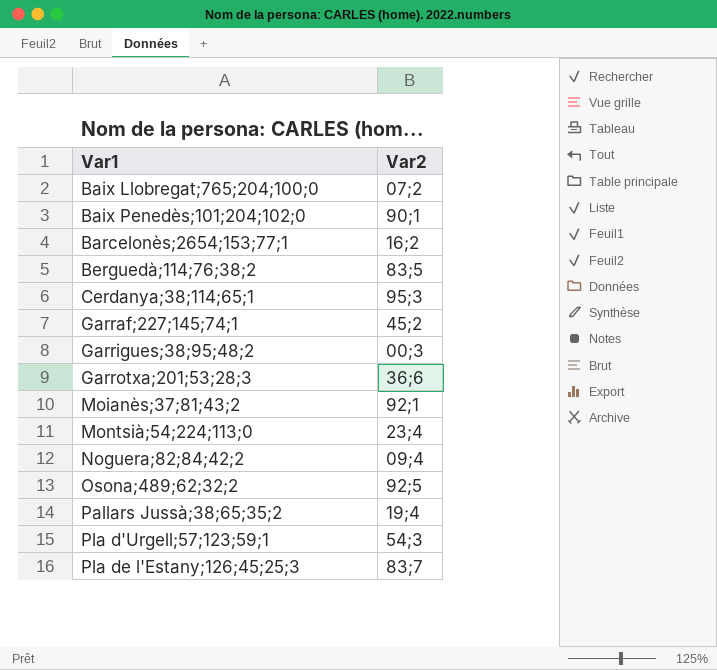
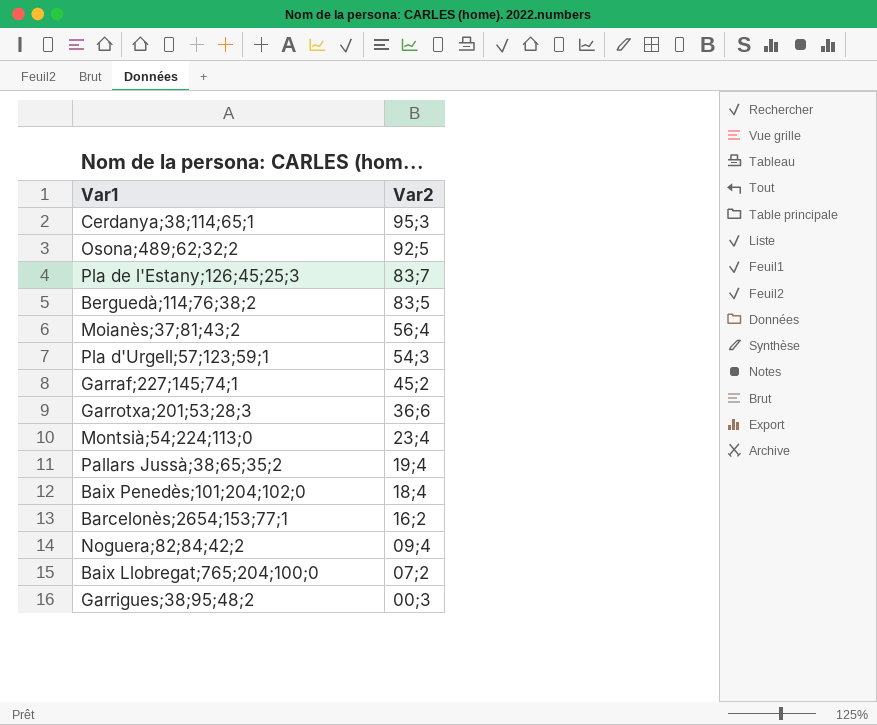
row order: Var1 ascending -> Var2 descending
Moianès;37;81;43;2 | Var2: 92;1 -> 56;4
Baix Penedès;101;204;102;0 | Var2: 90;1 -> 18;4

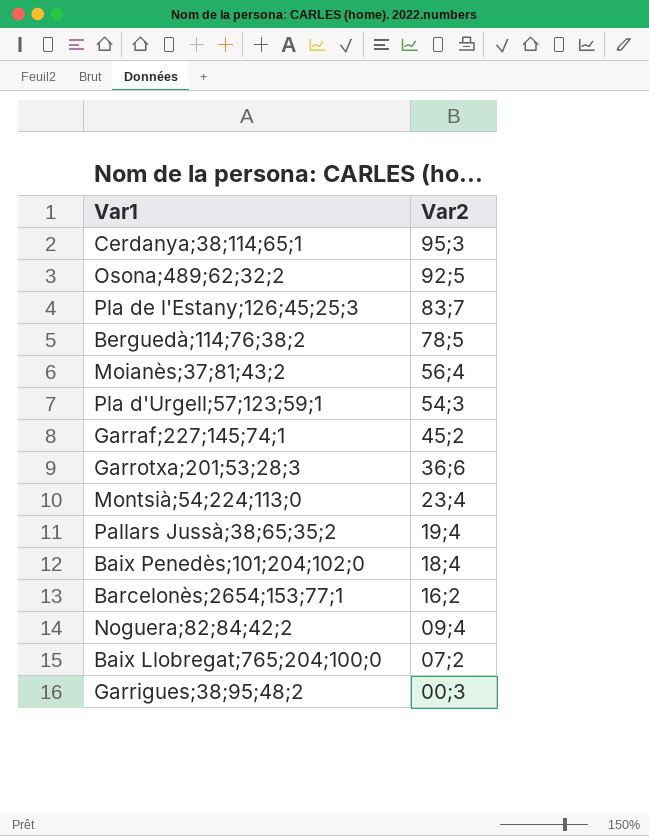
Berguedà;114;76;38;2 | Var2: 83;5 -> 78;5

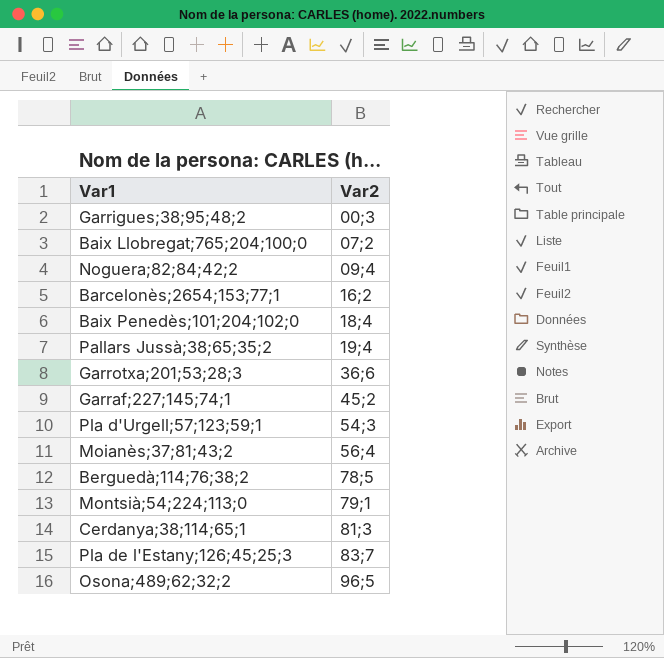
row order: Var2 descending -> Var2 ascending
Montsià;54;224;113;0 | Var2: 23;4 -> 79;1
Cerdanya;38;114;65;1 | Var2: 95;3 -> 81;3
Osona;489;62;32;2 | Var2: 92;5 -> 96;5

